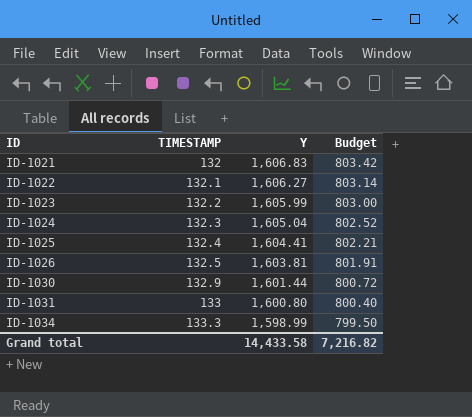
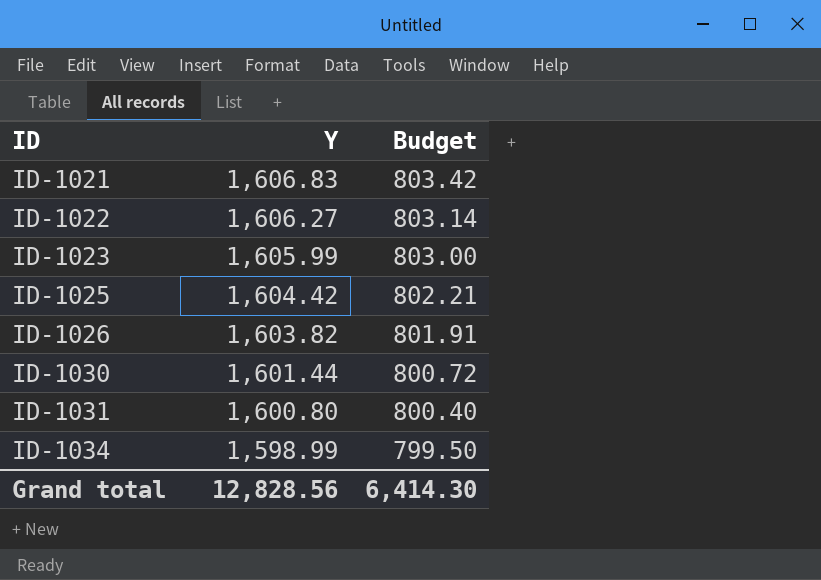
column TIMESTAMP | position: 2 -> none
row ID-1024: 132.3 | 1,605.04 | 802.52 -> none
ID-1025 | Y: 1,604.41 -> 1,604.42
ID-1026 | Y: 1,603.81 -> 1,603.82
Grand total | Y: 14,433.58 -> 12,828.56
Grand total | Budget: 7,216.82 -> 6,414.30

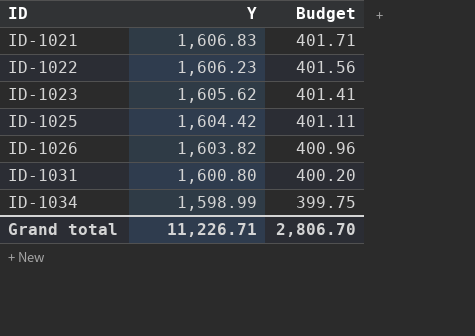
column Budget | formula: [Y] * 0.5 -> [Y] * 0.25
row ID-1030: 1,601.44 | 800.72 -> none
ID-1022 | Y: 1,606.27 -> 1,606.23
ID-1023 | Y: 1,605.99 -> 1,605.62
Grand total | Y: 12,828.56 -> 11,226.71
Grand total | Budget: 6,414.30 -> 2,806.70

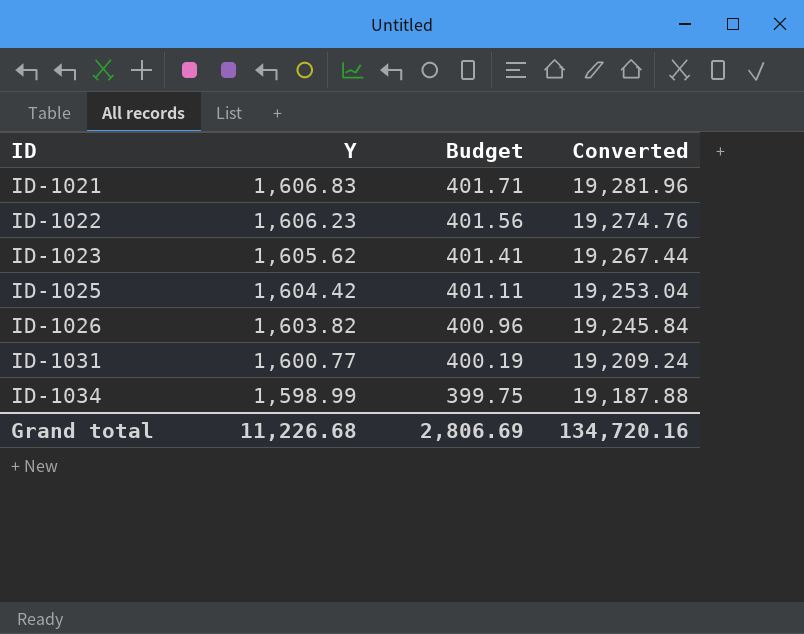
column Converted | formula: none -> [Y] * 12
ID-1031 | Y: 1,600.80 -> 1,600.77
ID-1031 | Budget: 400.20 -> 400.19
Grand total | Y: 11,226.71 -> 11,226.68
Grand total | Budget: 2,806.70 -> 2,806.69

